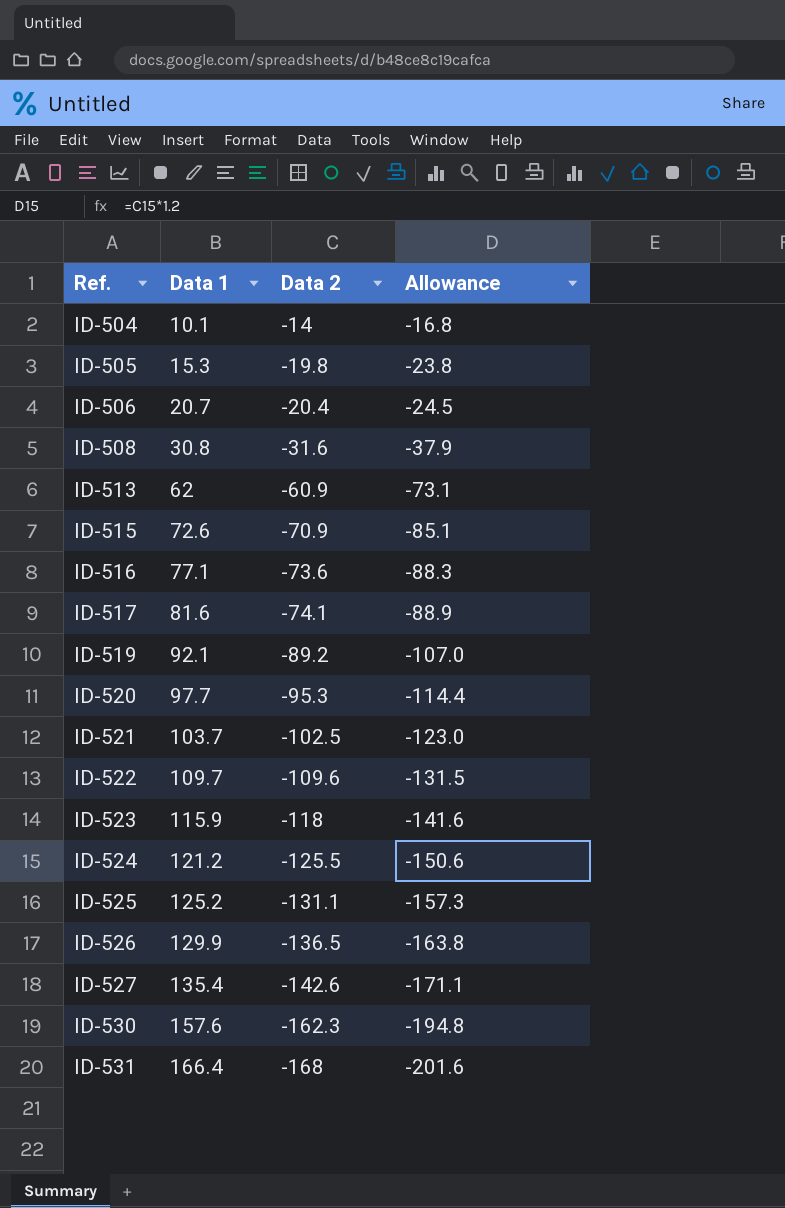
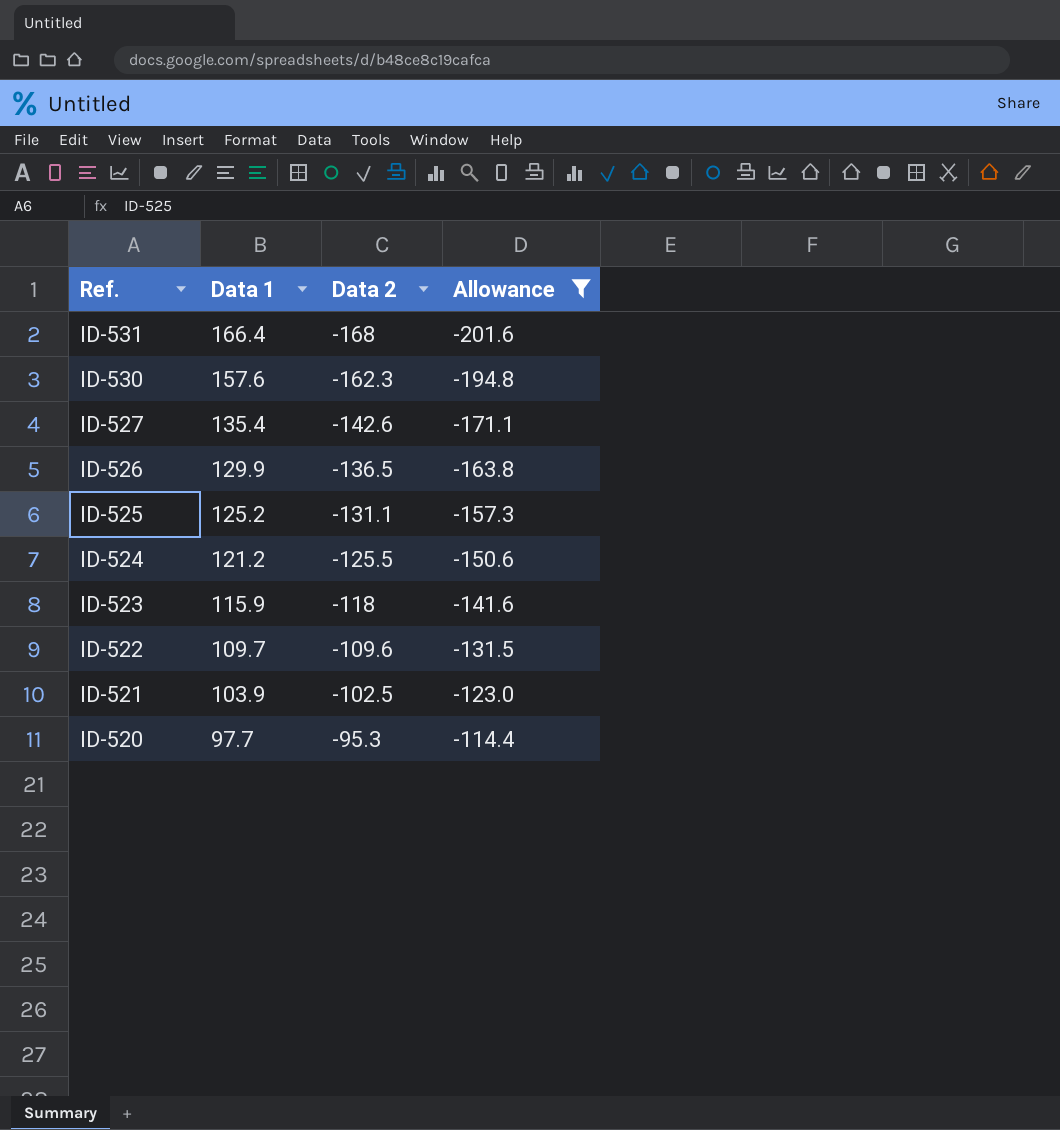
filter: none -> Allowance <= -114.4
row order: Ref. ascending -> Ref. descending
ID-521 | Data 1: 103.7 -> 103.9

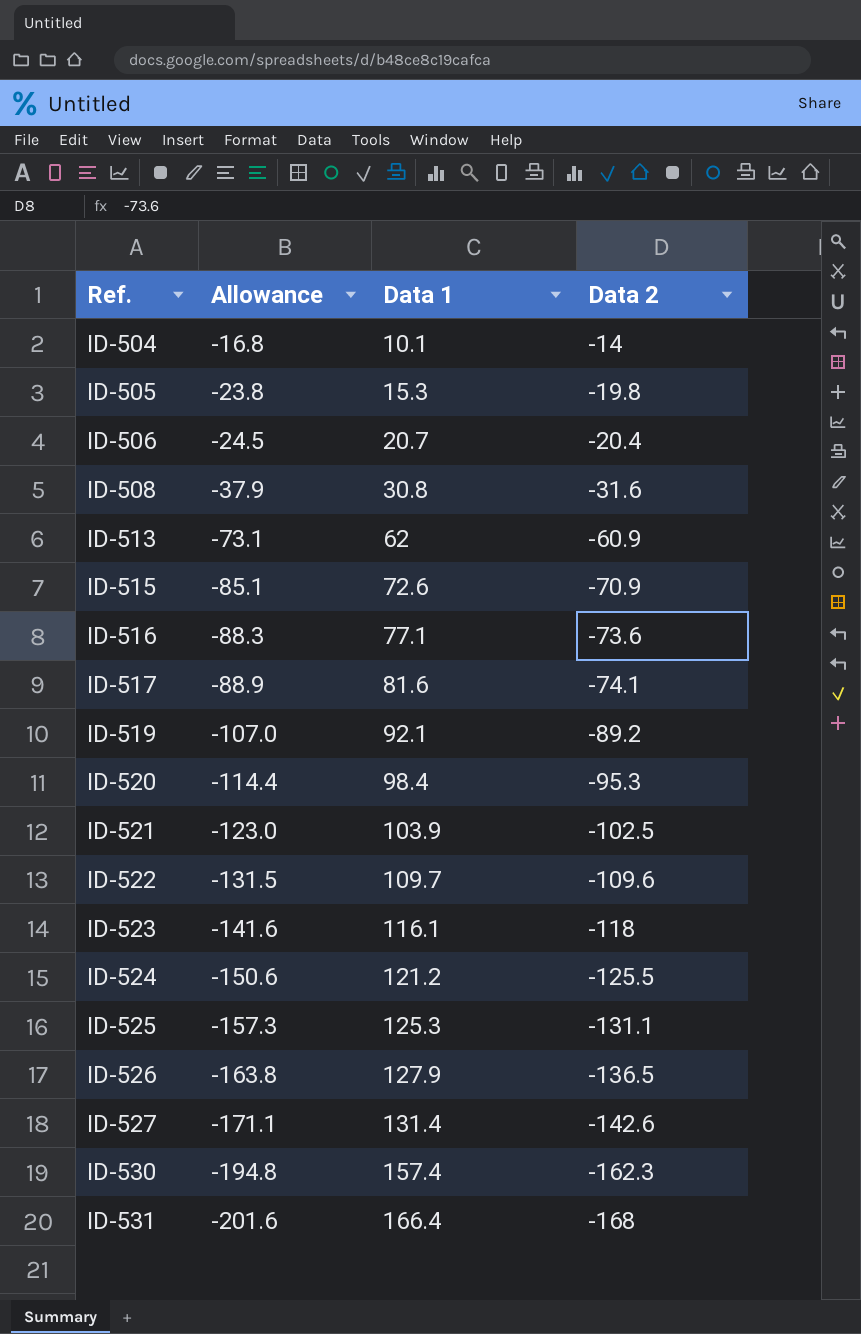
filter: Allowance <= -114.4 -> none
row order: Ref. descending -> Ref. ascending
column Allowance | position: 4 -> 2
ID-520 | Data 1: 97.7 -> 98.4
ID-523 | Data 1: 115.9 -> 116.1
ID-525 | Data 1: 125.2 -> 125.3
ID-526 | Data 1: 129.9 -> 127.9
ID-527 | Data 1: 135.4 -> 131.4
ID-530 | Data 1: 157.6 -> 157.4

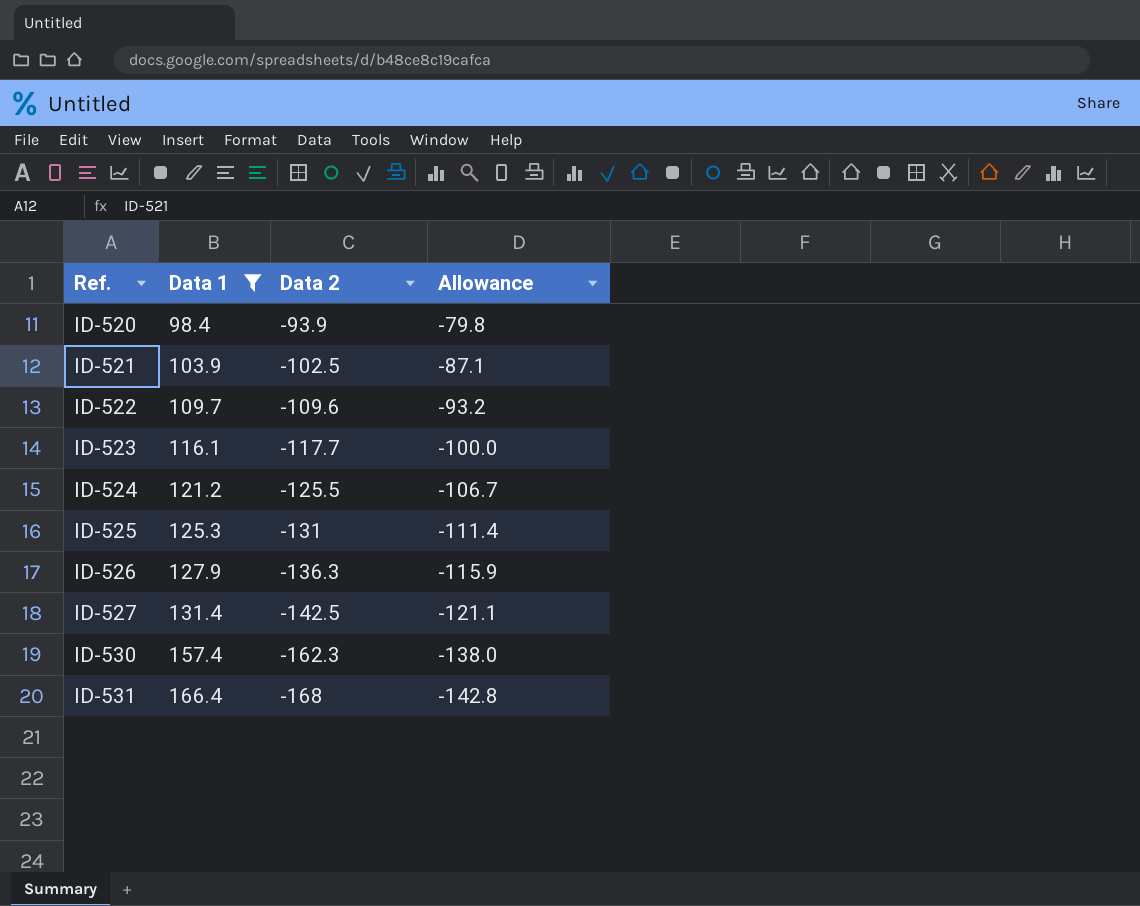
filter: none -> Data 1 >= 98.4
column Allowance | formula: [Data 2] * 1.2 -> [Data 2] * 0.85
column Allowance | position: 2 -> 4
ID-520 | Data 2: -95.3 -> -93.9
ID-523 | Data 2: -118 -> -117.7
ID-525 | Data 2: -131.1 -> -131
ID-526 | Data 2: -136.5 -> -136.3
ID-527 | Data 2: -142.6 -> -142.5

